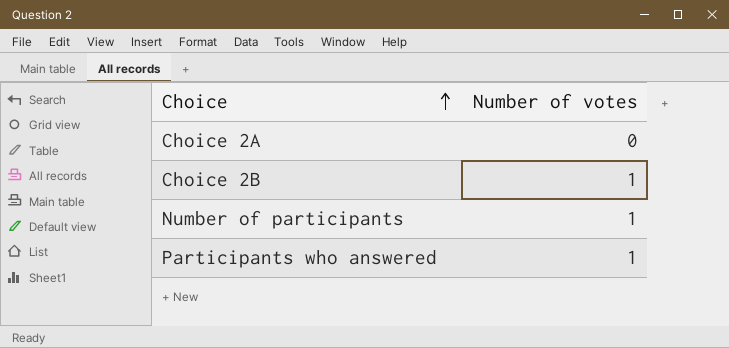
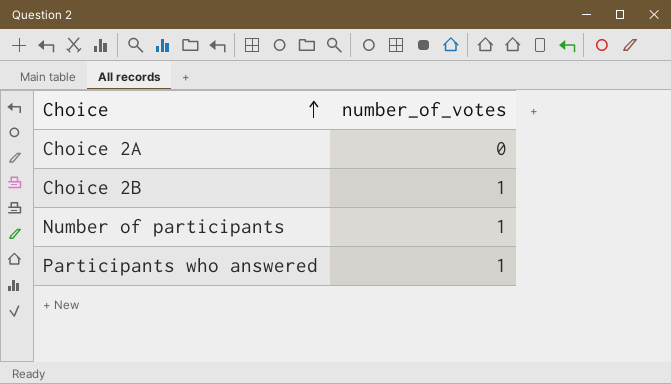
column name: Number of votes -> number_of_votes

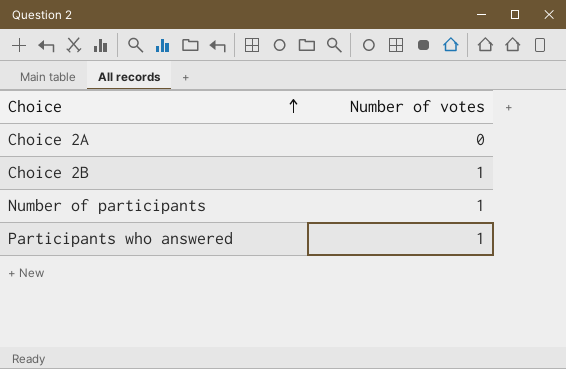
column name: number_of_votes -> Number of votes

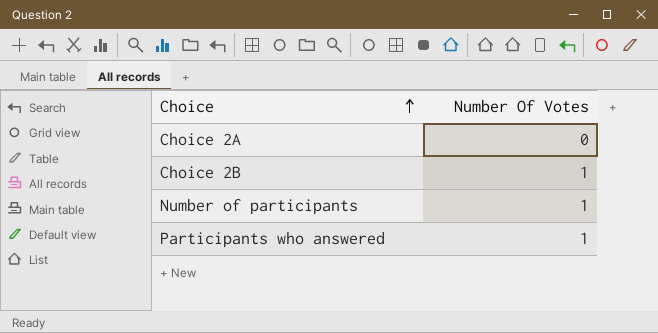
column name: Number of votes -> Number Of Votes

